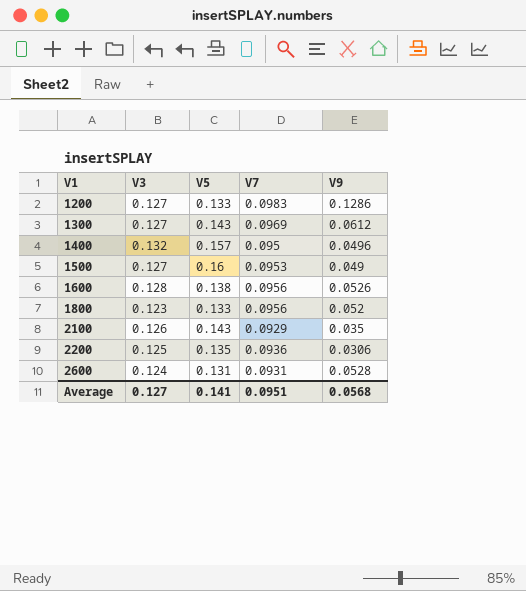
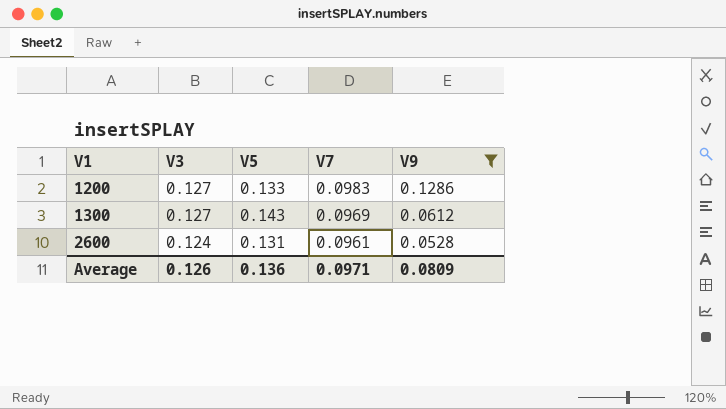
filter: none -> V9 >= 0.0528
2600 | V7: 0.0931 -> 0.0961
Average | V3: 0.127 -> 0.126
Average | V5: 0.141 -> 0.136
Average | V7: 0.0951 -> 0.0971
Average | V9: 0.0568 -> 0.0809

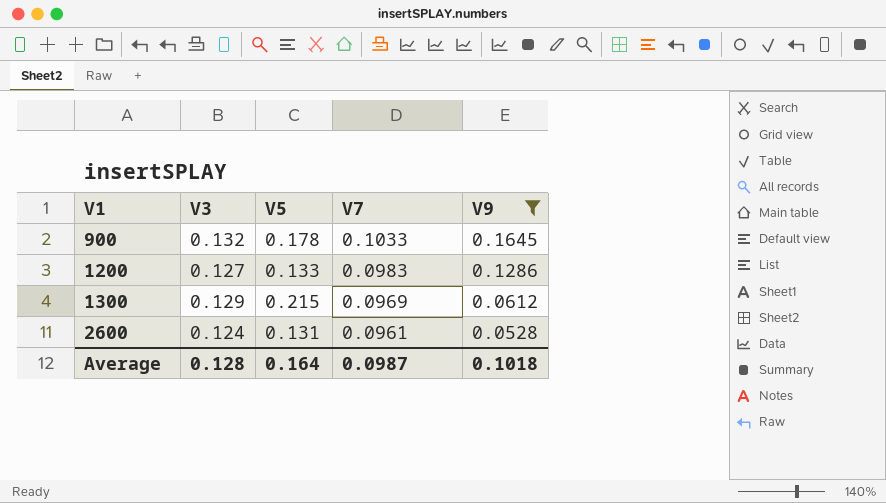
row 900: none -> 0.132 | 0.178 | 0.1033 | 0.1645
1300 | V3: 0.127 -> 0.129
1300 | V5: 0.143 -> 0.215
Average | V3: 0.126 -> 0.128
Average | V5: 0.136 -> 0.164
Average | V7: 0.0971 -> 0.0987
Average | V9: 0.0809 -> 0.1018

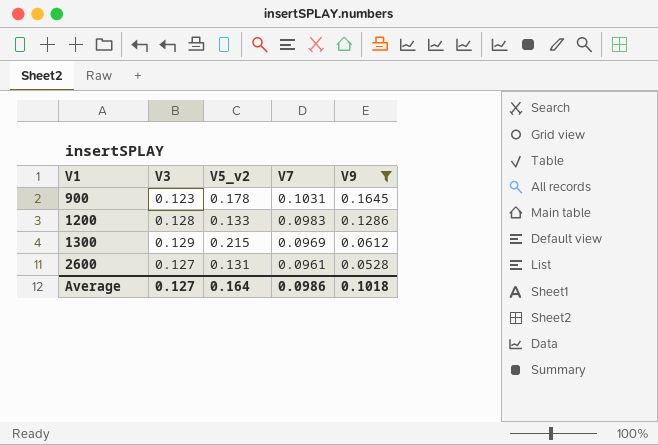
column name: V5 -> V5_v2
900 | V3: 0.132 -> 0.123
900 | V7: 0.1033 -> 0.1031
1200 | V3: 0.127 -> 0.128
2600 | V3: 0.124 -> 0.127
Average | V3: 0.128 -> 0.127
Average | V7: 0.0987 -> 0.0986

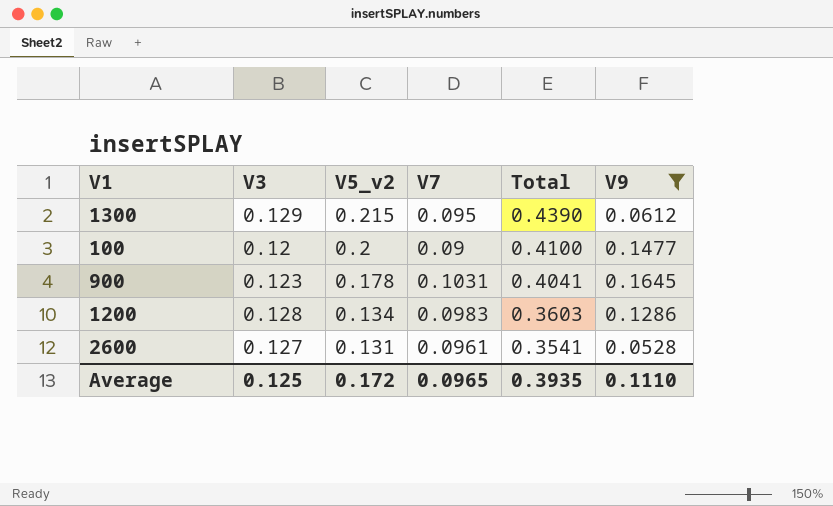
row order: V1 ascending -> V5_v2 descending
column Total | formula: none -> [V3] + [V5_v2] + [V7]
1300 | V7: 0.0969 -> 0.095
row 100: none -> 0.12 | 0.2 | 0.09 | 0.4100 | 0.1477
1200 | V5_v2: 0.133 -> 0.134
Average | V3: 0.127 -> 0.125
Average | V5_v2: 0.164 -> 0.172
Average | V7: 0.0986 -> 0.0965
Average | V9: 0.1018 -> 0.1110

